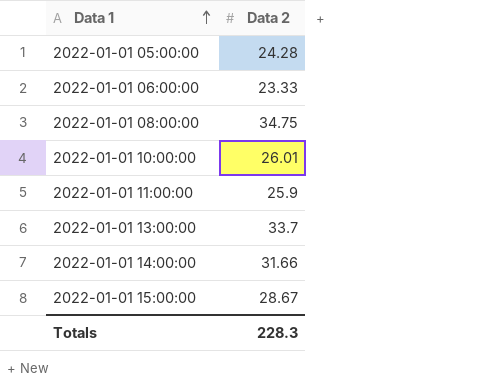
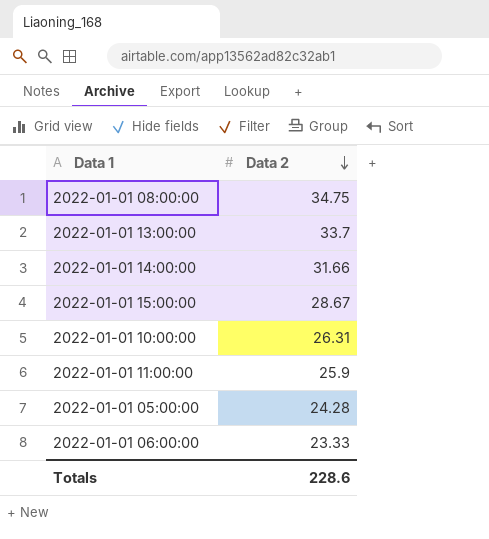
row order: Data 1 ascending -> Data 2 descending
2022-01-01 10:00:00 | Data 2: 26.01 -> 26.31
Totals | Data 2: 228.3 -> 228.6

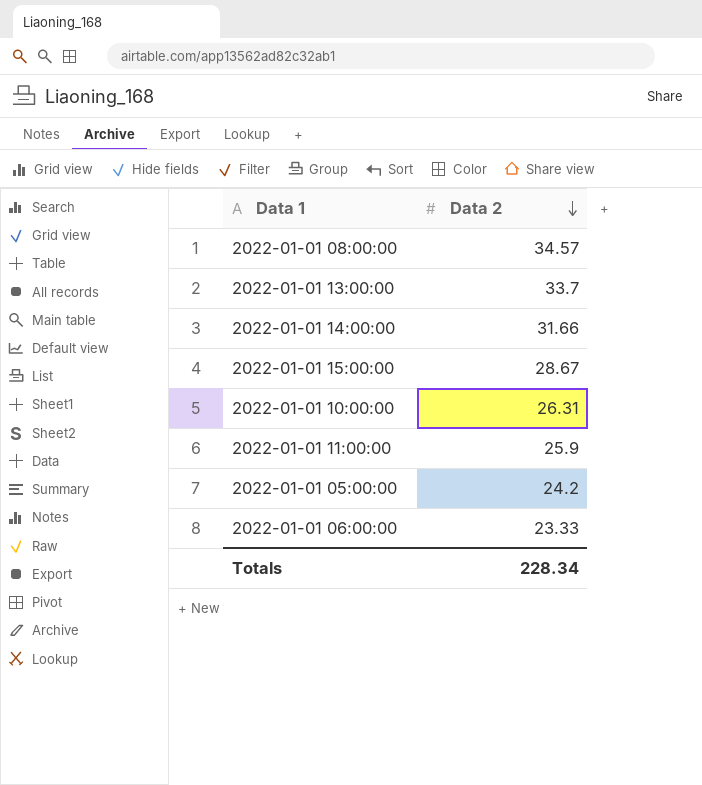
2022-01-01 08:00:00 | Data 2: 34.75 -> 34.57
2022-01-01 05:00:00 | Data 2: 24.28 -> 24.2
Totals | Data 2: 228.6 -> 228.34

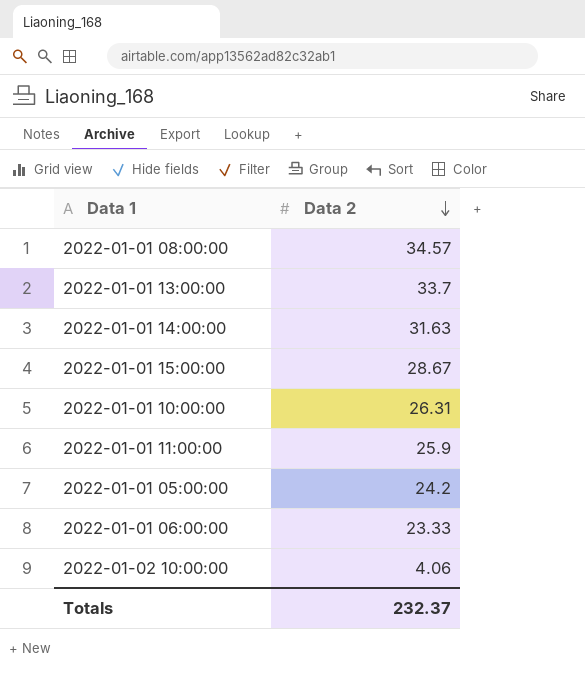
2022-01-01 14:00:00 | Data 2: 31.66 -> 31.63
row 2022-01-02 10:00:00: none -> 4.06
Totals | Data 2: 228.34 -> 232.37

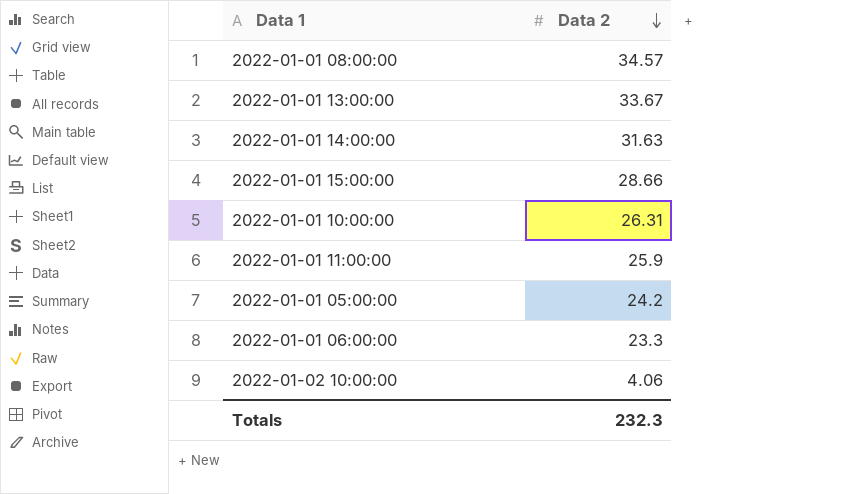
2022-01-01 13:00:00 | Data 2: 33.7 -> 33.67
2022-01-01 15:00:00 | Data 2: 28.67 -> 28.66
2022-01-01 06:00:00 | Data 2: 23.33 -> 23.3
Totals | Data 2: 232.37 -> 232.3

